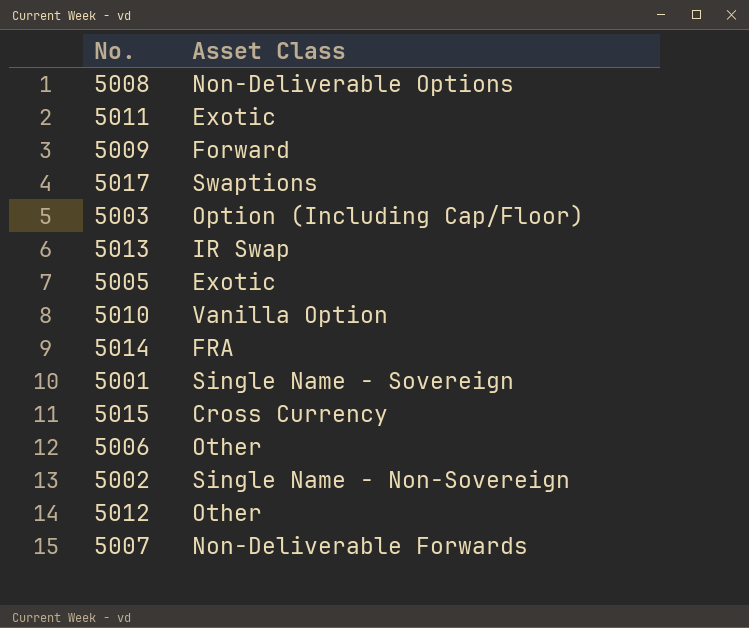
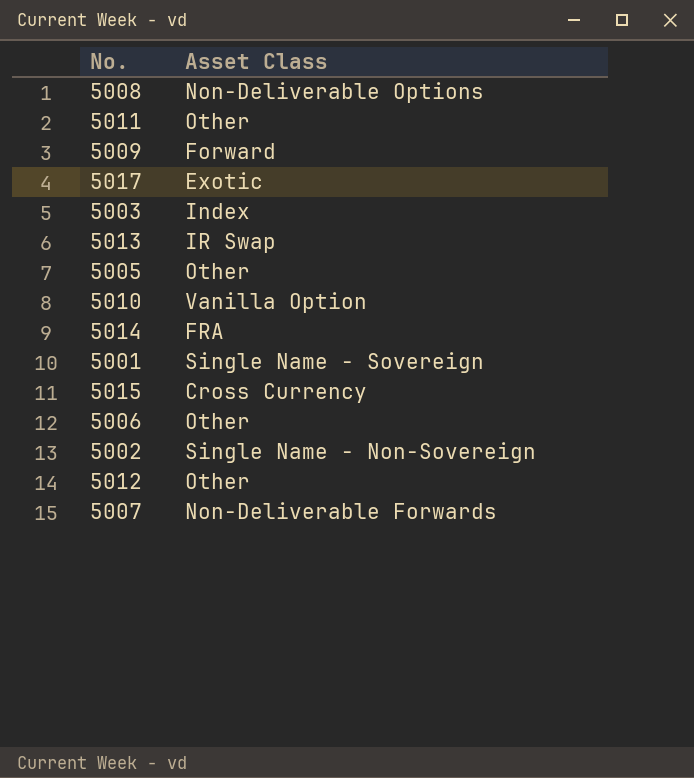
5011 | Asset Class: Exotic -> Other
5017 | Asset Class: Swaptions -> Exotic
5003 | Asset Class: Option (Including Cap/Floor) -> Index
5005 | Asset Class: Exotic -> Other

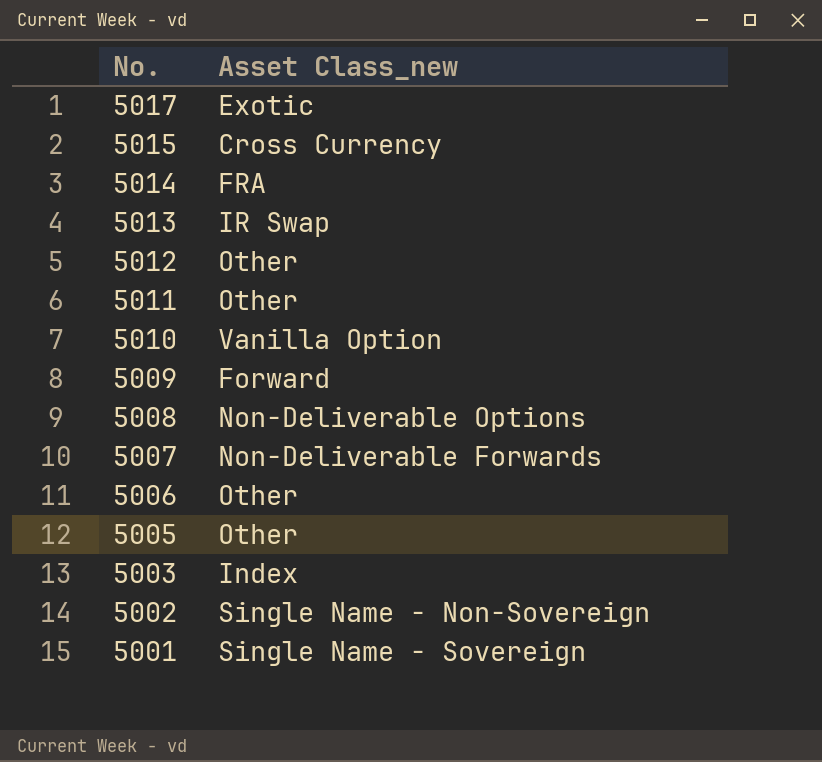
row order: none -> No. descending
column name: Asset Class -> Asset Class_new

